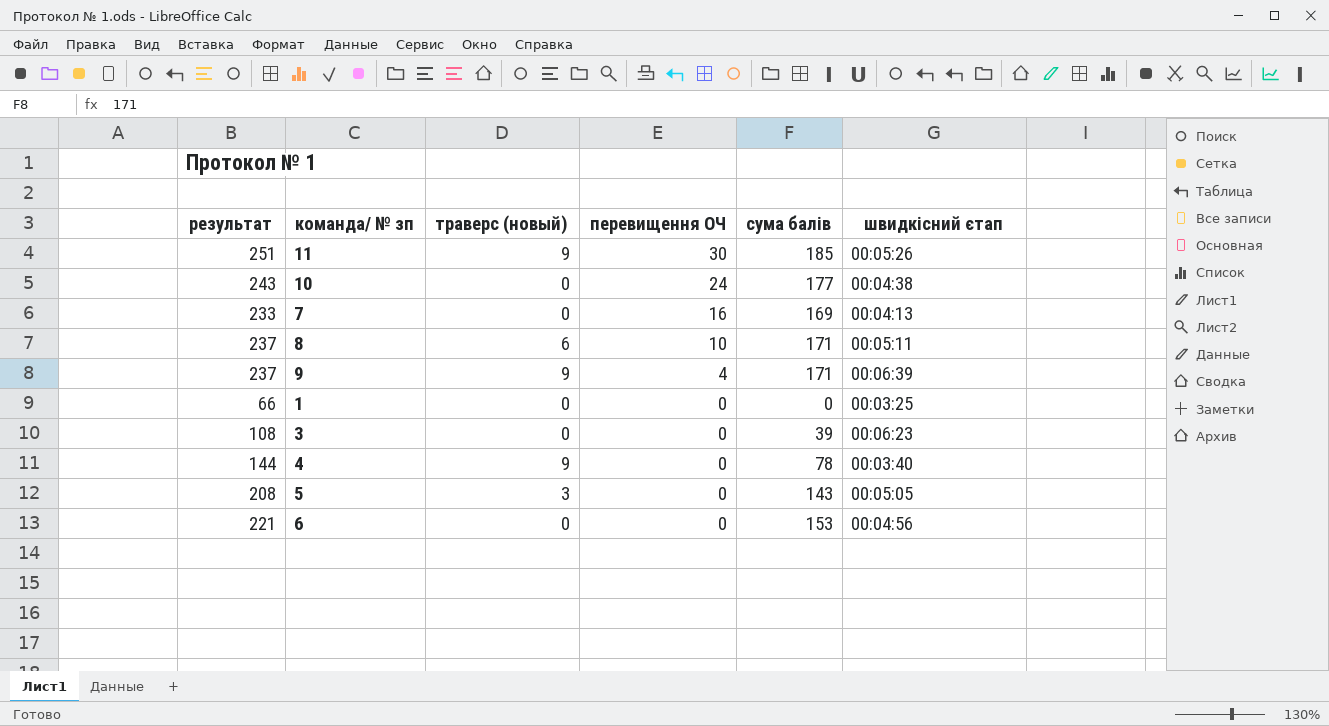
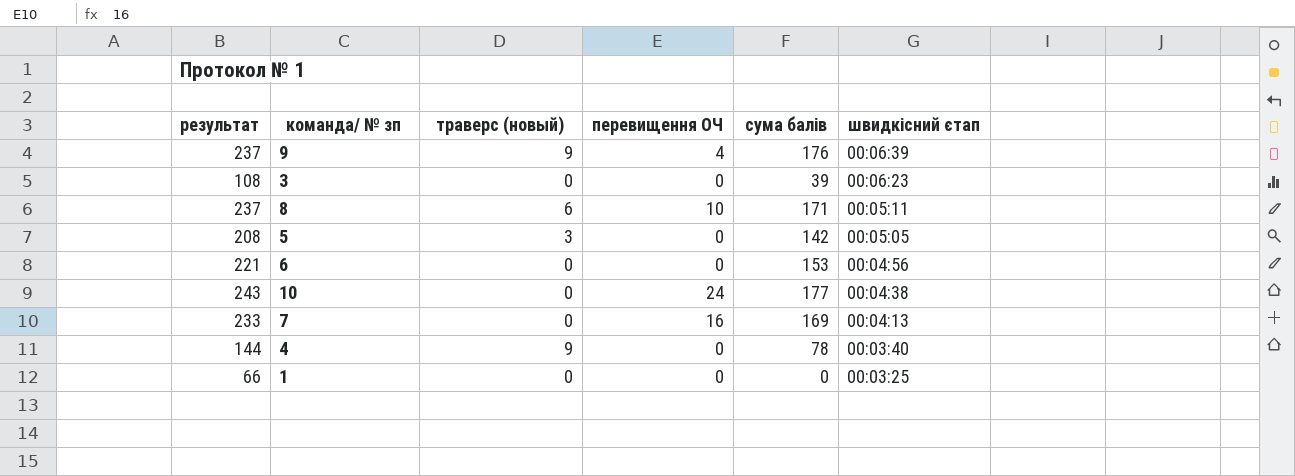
row order: перевищення ОЧ descending -> швидкісний єтап descending
row 11: 251 | 9 | 30 | 185 | 00:05:26 -> none
9 | сума балів: 171 -> 176
5 | сума балів: 143 -> 142

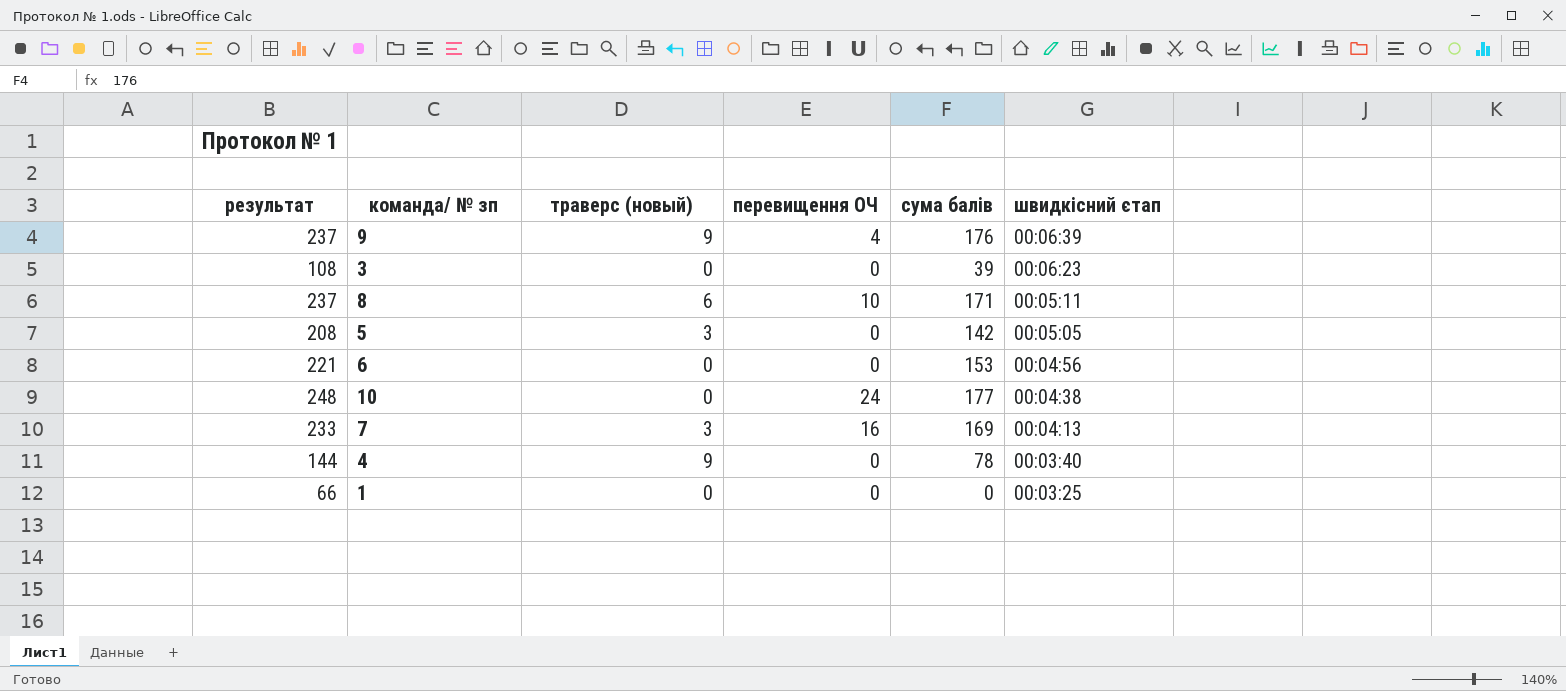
10 | результат: 243 -> 248
7 | траверс (новый): 0 -> 3

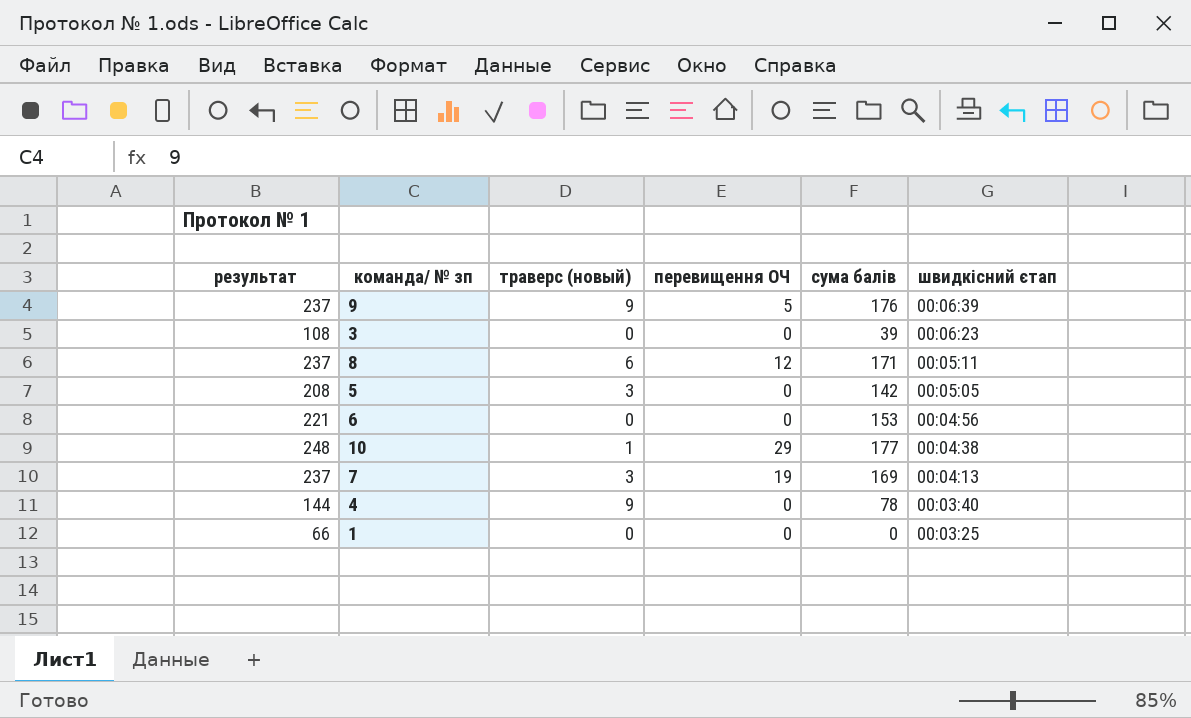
9 | перевищення ОЧ: 4 -> 5
8 | перевищення ОЧ: 10 -> 12
10 | траверс (новый): 0 -> 1
10 | перевищення ОЧ: 24 -> 29
7 | результат: 233 -> 237
7 | перевищення ОЧ: 16 -> 19

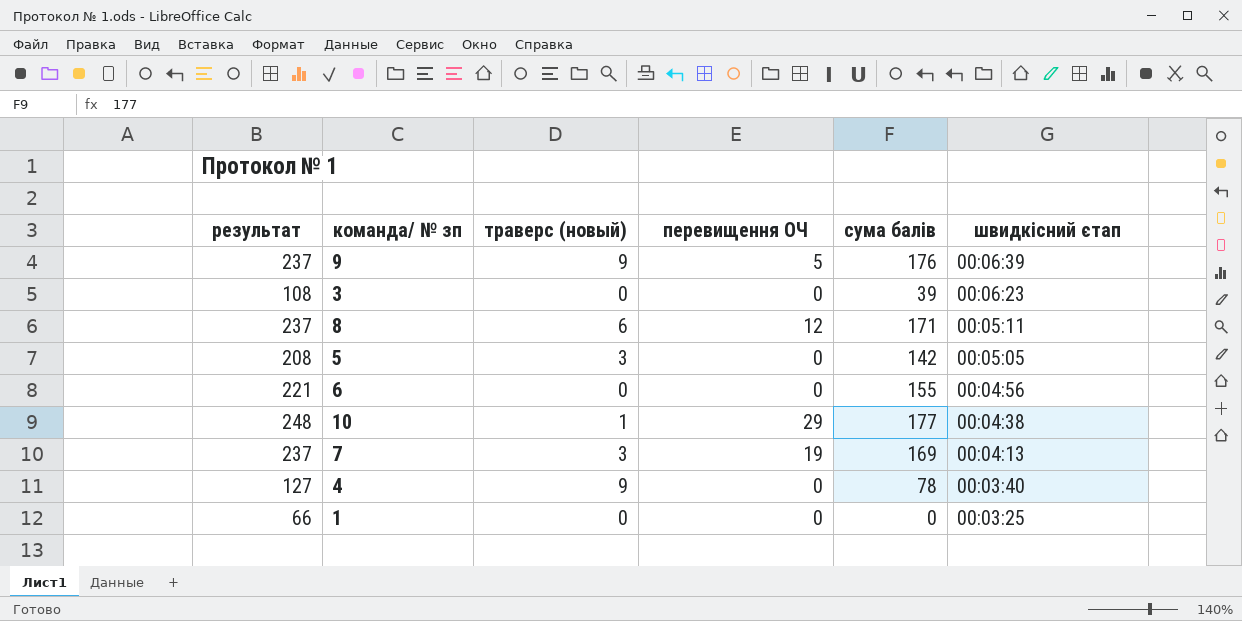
6 | сума балів: 153 -> 155
4 | результат: 144 -> 127

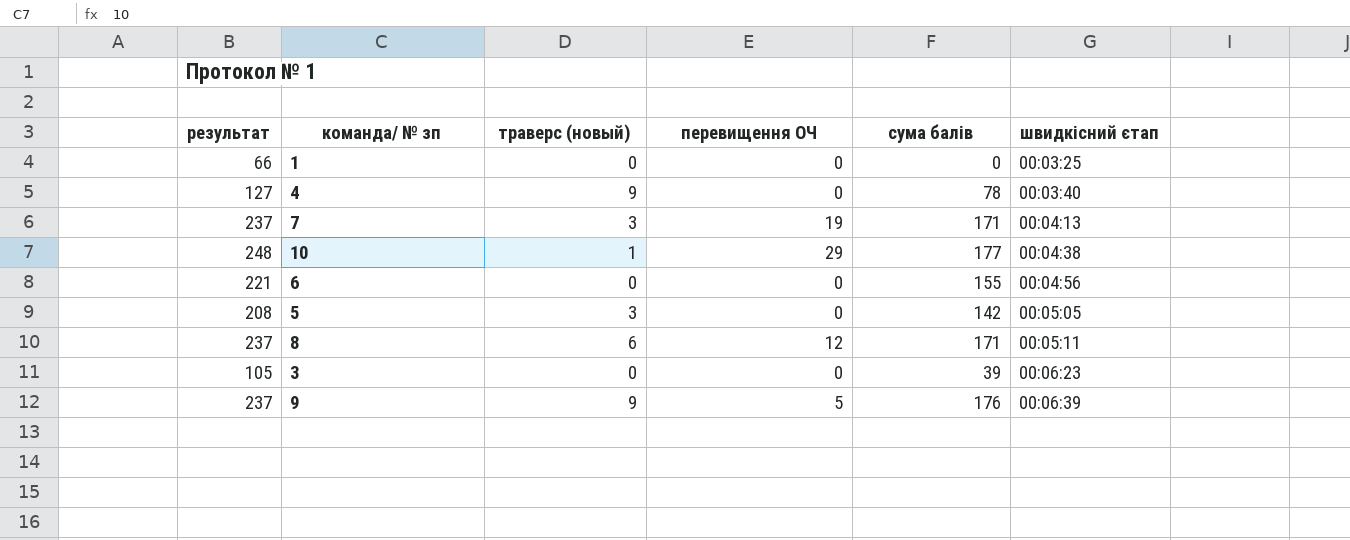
row order: швидкісний єтап descending -> швидкісний єтап ascending
7 | сума балів: 169 -> 171
3 | результат: 108 -> 105

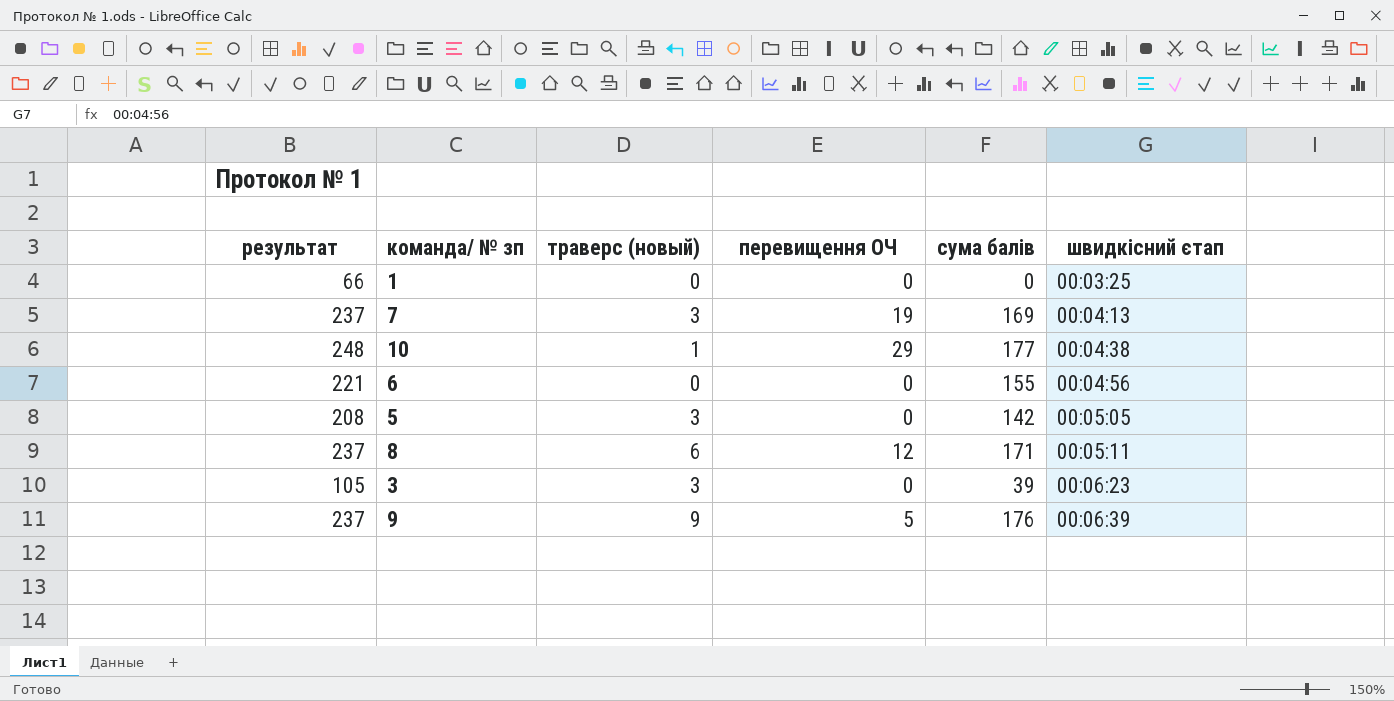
row 4: 127 | 9 | 0 | 78 | 00:03:40 -> none
7 | сума балів: 171 -> 169
3 | траверс (новый): 0 -> 3

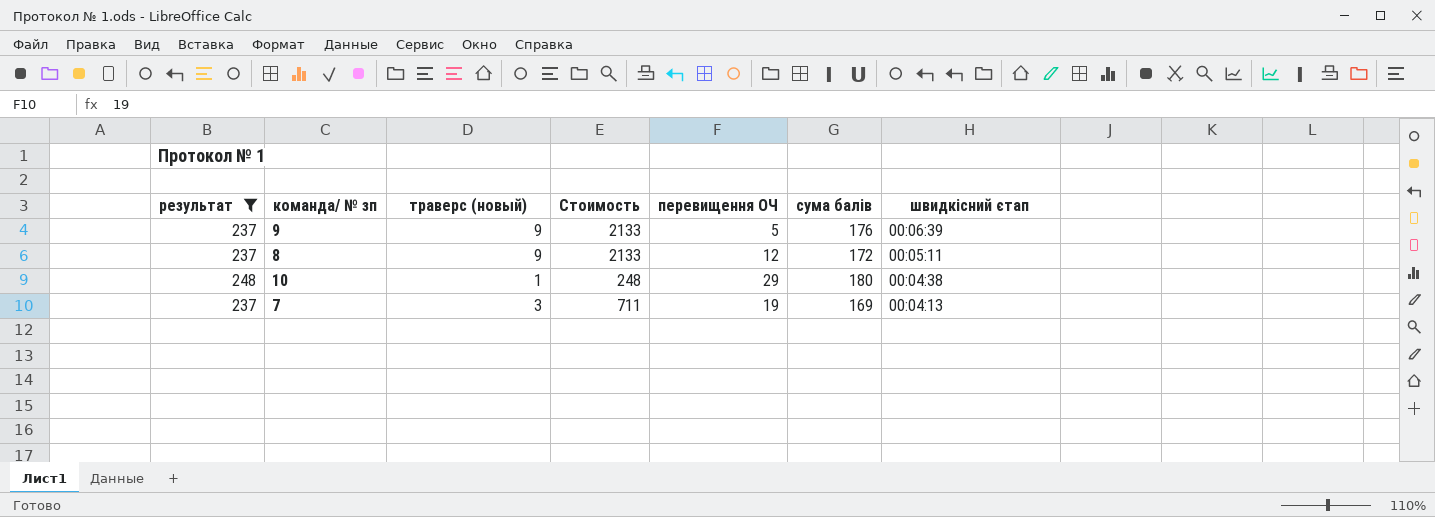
filter: none -> результат >= 237
row order: швидкісний єтап ascending -> швидкісний єтап descending
column Стоимость | formula: none -> [результат] * [траверс (новый)]
8 | траверс (новый): 6 -> 9
8 | сума балів: 171 -> 172
10 | сума балів: 177 -> 180

